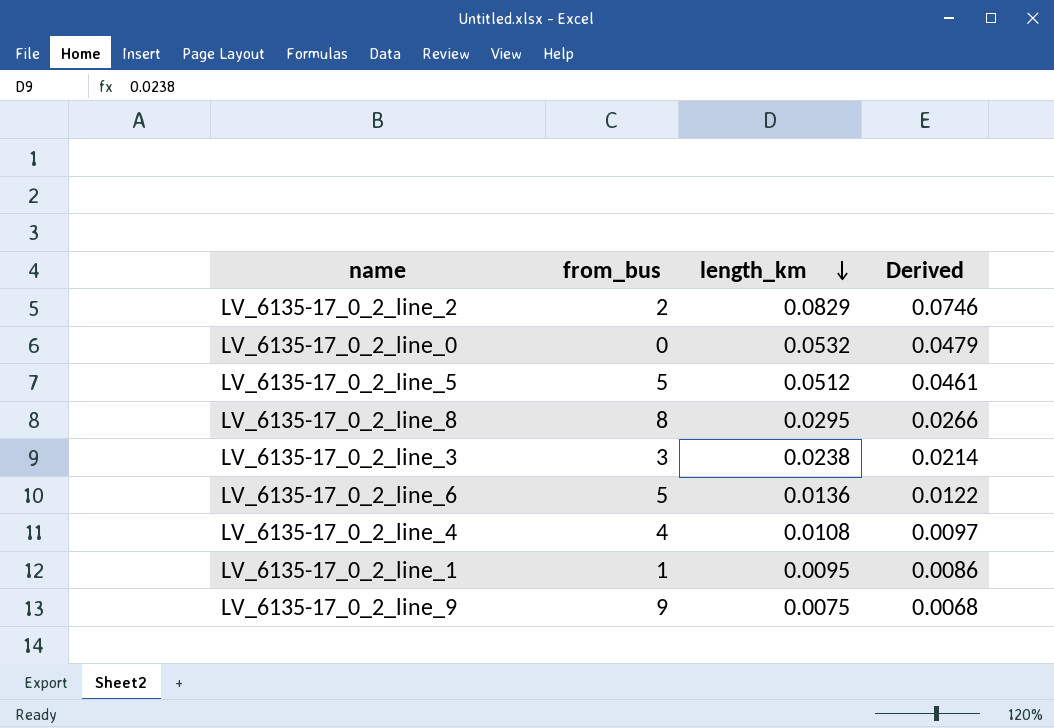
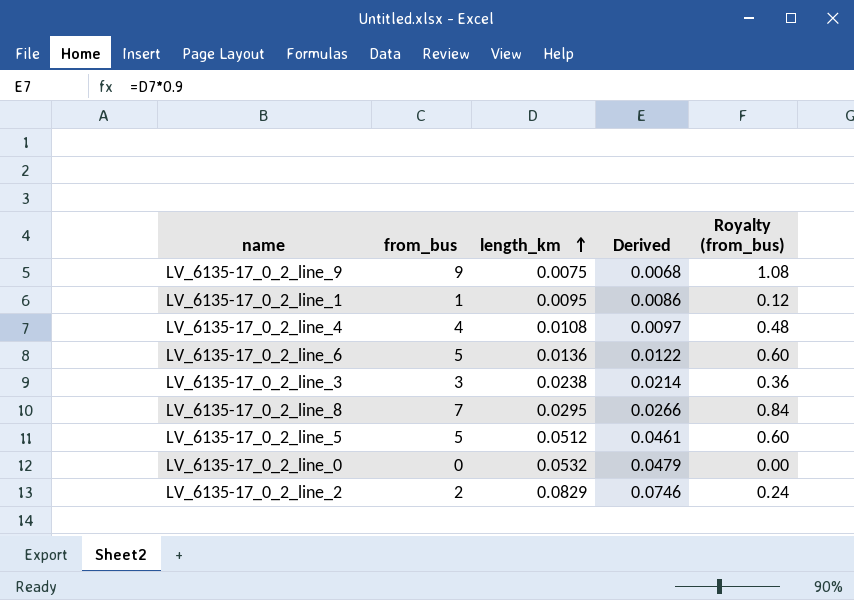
row order: length_km descending -> length_km ascending
column Royalty (from_bus) | formula: none -> [from_bus] * 0.12
LV_6135-17_0_2_line_8 | from_bus: 8 -> 7

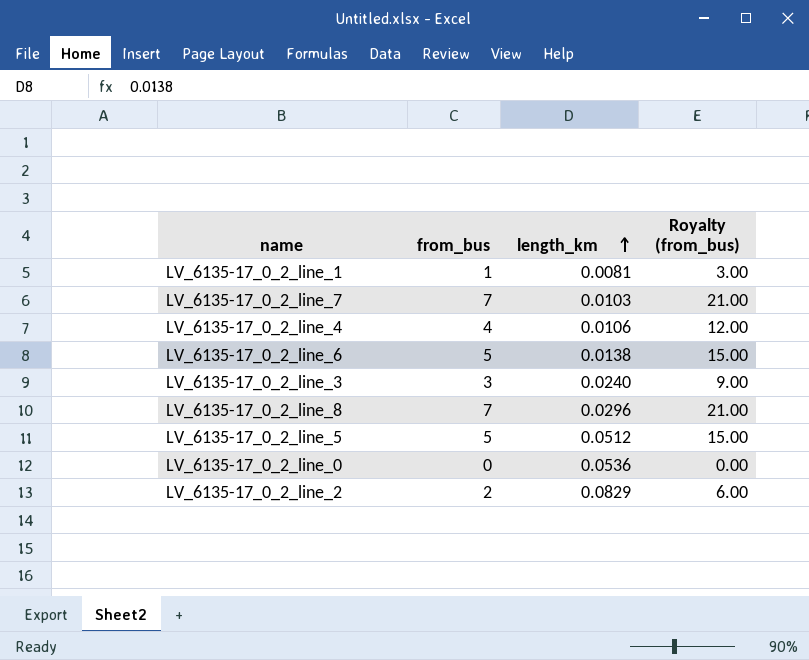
column Derived | formula: [length_km] * 0.9 -> none
column Royalty (from_bus) | formula: [from_bus] * 0.12 -> [from_bus] * 3
row LV_6135-17_0_2_line_9: 9 | 0.0075 | 0.0068 | 1.08 -> none
LV_6135-17_0_2_line_1 | length_km: 0.0095 -> 0.0081
row LV_6135-17_0_2_line_7: none -> 7 | 0.0103 | 21.00
LV_6135-17_0_2_line_4 | length_km: 0.0108 -> 0.0106
LV_6135-17_0_2_line_6 | length_km: 0.0136 -> 0.0138
LV_6135-17_0_2_line_3 | length_km: 0.0238 -> 0.0240
LV_6135-17_0_2_line_8 | length_km: 0.0295 -> 0.0296
LV_6135-17_0_2_line_0 | length_km: 0.0532 -> 0.0536

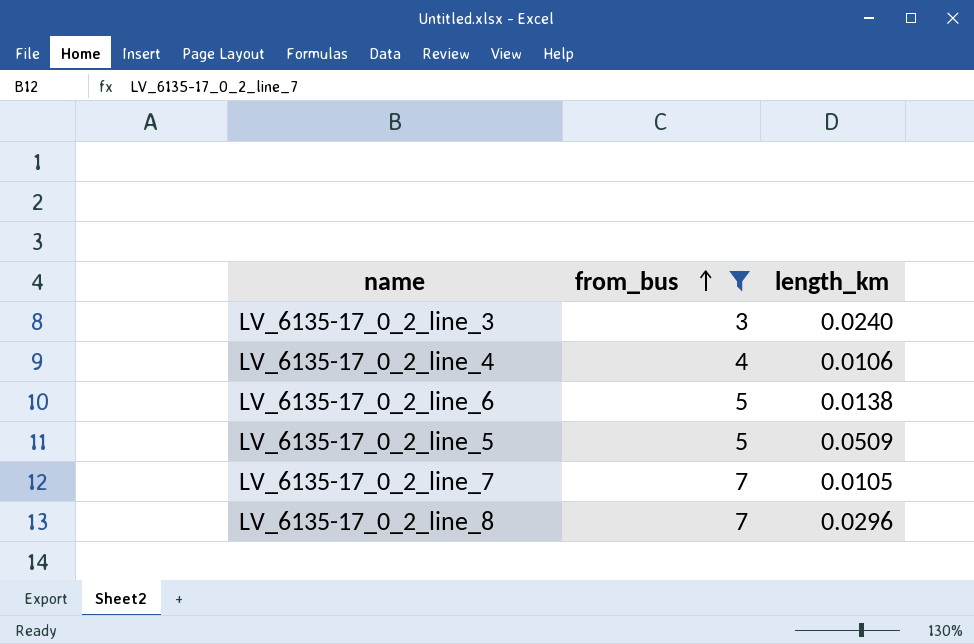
filter: none -> from_bus >= 3
row order: length_km ascending -> from_bus ascending
column Royalty (from_bus) | formula: [from_bus] * 3 -> none
LV_6135-17_0_2_line_5 | length_km: 0.0512 -> 0.0509
LV_6135-17_0_2_line_7 | length_km: 0.0103 -> 0.0105

